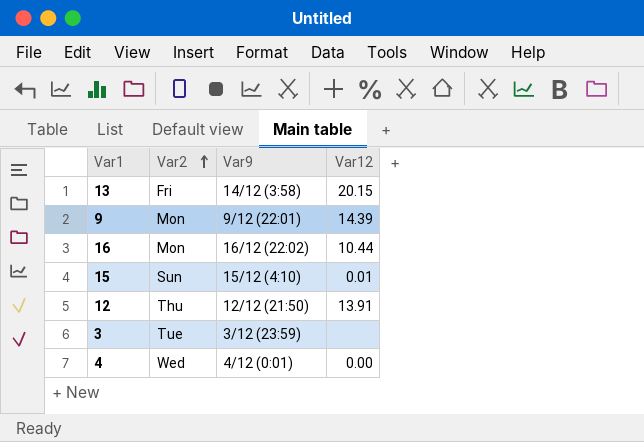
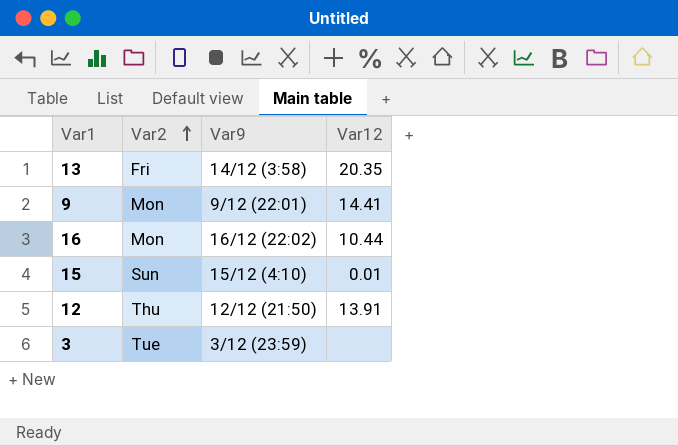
row 4: Wed | 4/12 (0:01) | 0.00 -> none
13 | Var12: 20.15 -> 20.35
9 | Var12: 14.39 -> 14.41

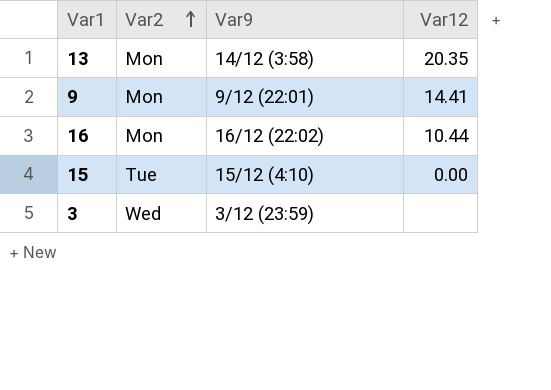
row 12: Thu | 12/12 (21:50) | 13.91 -> none
13 | Var2: Fri -> Mon
15 | Var2: Sun -> Tue
15 | Var12: 0.01 -> 0.00
3 | Var2: Tue -> Wed

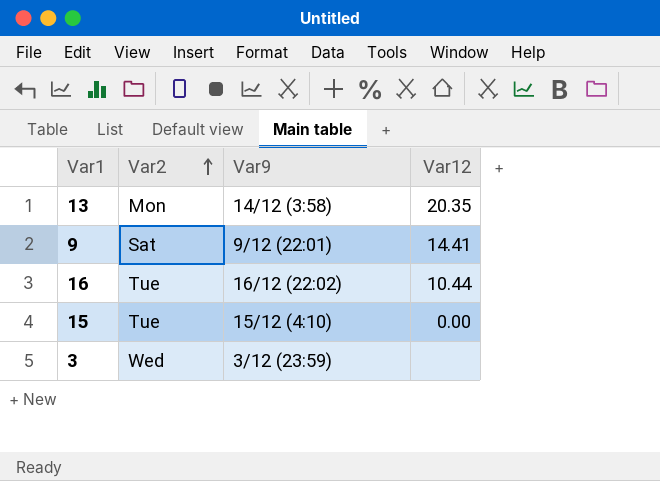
9 | Var2: Mon -> Sat
16 | Var2: Mon -> Tue

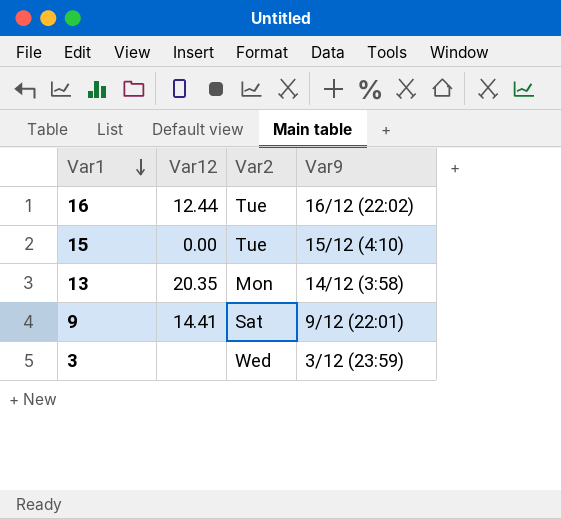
row order: Var2 ascending -> Var1 descending
column Var12 | position: 4 -> 2
16 | Var12: 10.44 -> 12.44

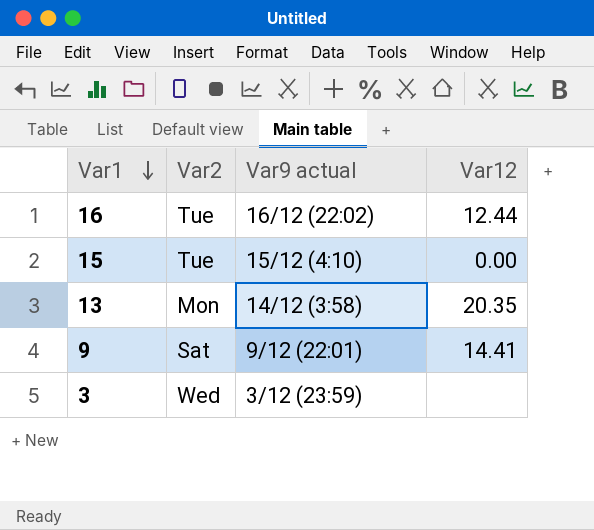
column name: Var9 -> Var9 actual
column Var12 | position: 2 -> 4

